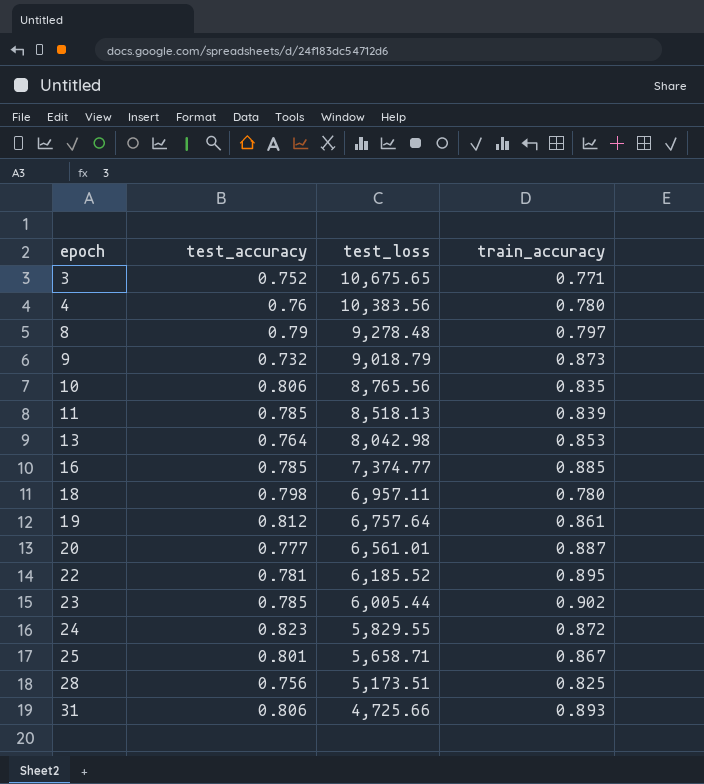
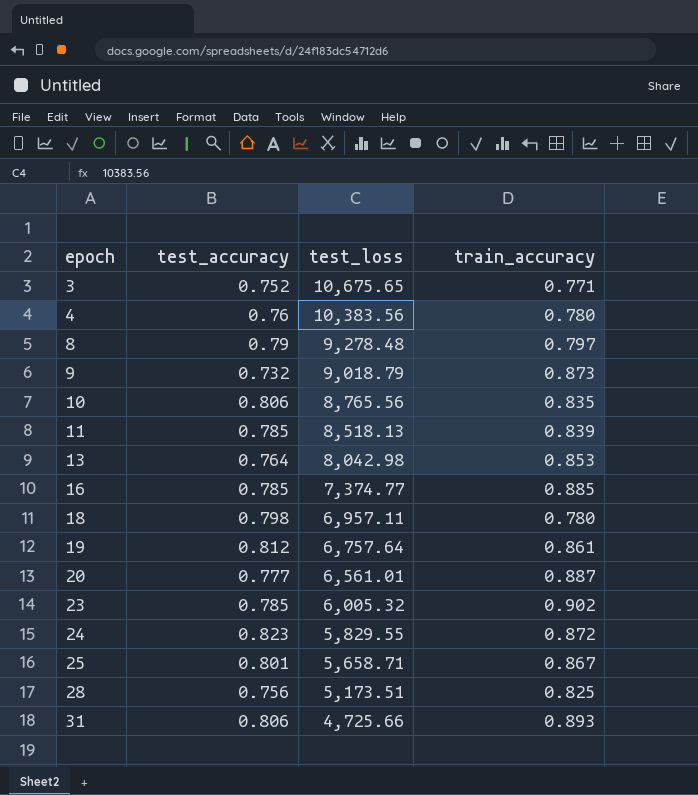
row 22: 0.781 | 6,185.52 | 0.895 -> none
23 | test_loss: 6,005.44 -> 6,005.32

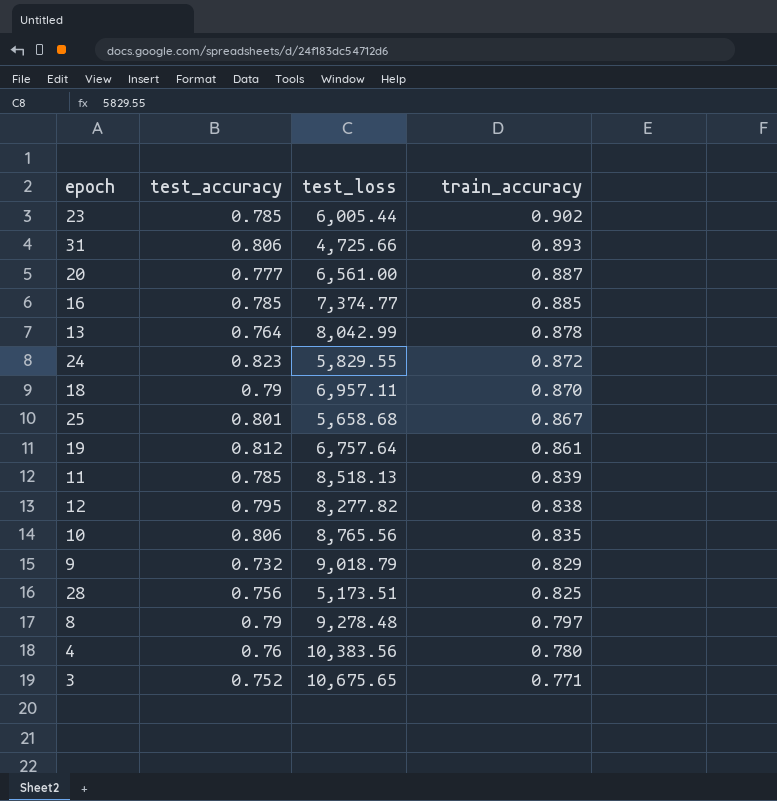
row order: epoch ascending -> train_accuracy descending
23 | test_loss: 6,005.32 -> 6,005.44
20 | test_loss: 6,561.01 -> 6,561.00
13 | test_loss: 8,042.98 -> 8,042.99
13 | train_accuracy: 0.853 -> 0.878
18 | test_accuracy: 0.798 -> 0.79
18 | train_accuracy: 0.780 -> 0.870
25 | test_loss: 5,658.71 -> 5,658.68
row 12: none -> 0.795 | 8,277.82 | 0.838
9 | train_accuracy: 0.873 -> 0.829

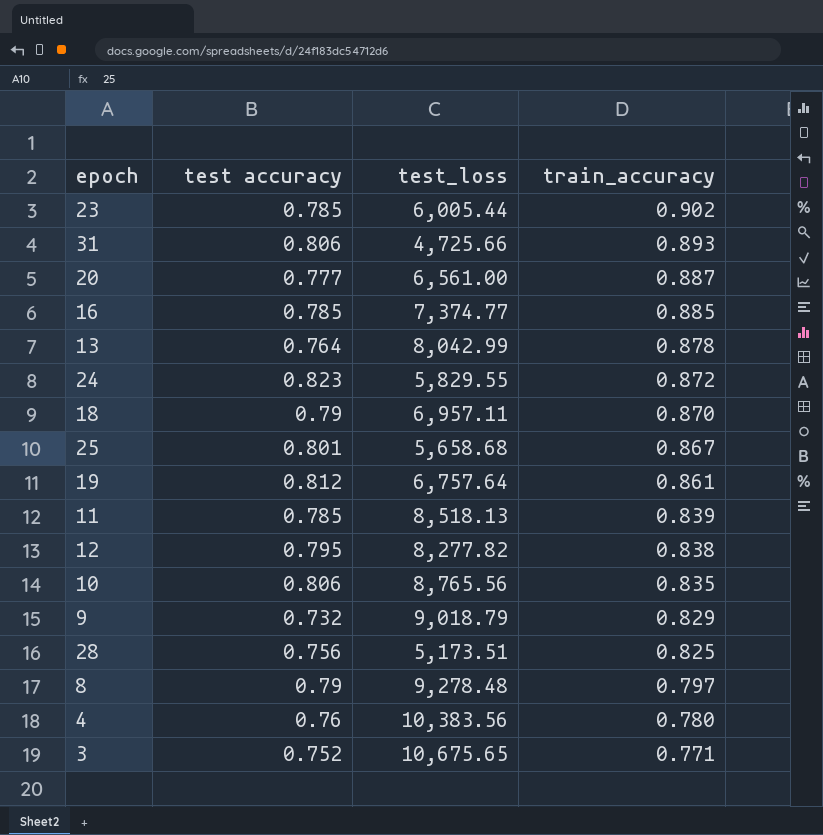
column name: test_accuracy -> test accuracy

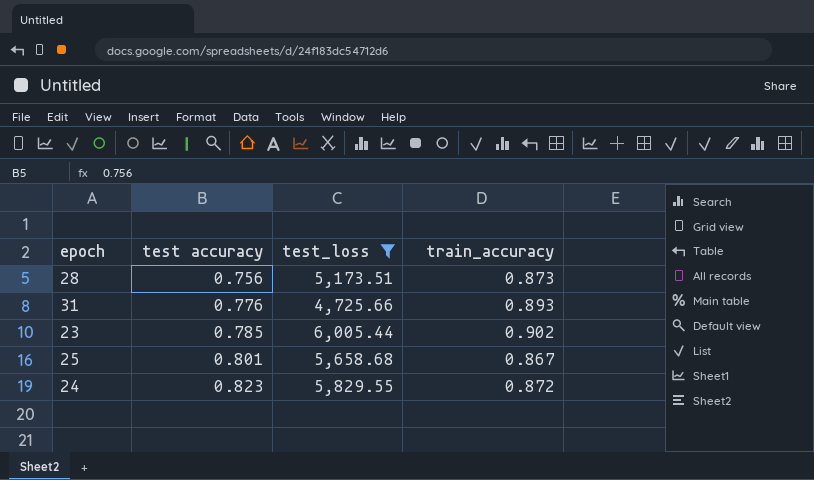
filter: none -> test_loss <= 6,005.44
row order: train_accuracy descending -> test accuracy ascending
28 | train_accuracy: 0.825 -> 0.873
31 | test accuracy: 0.806 -> 0.776

